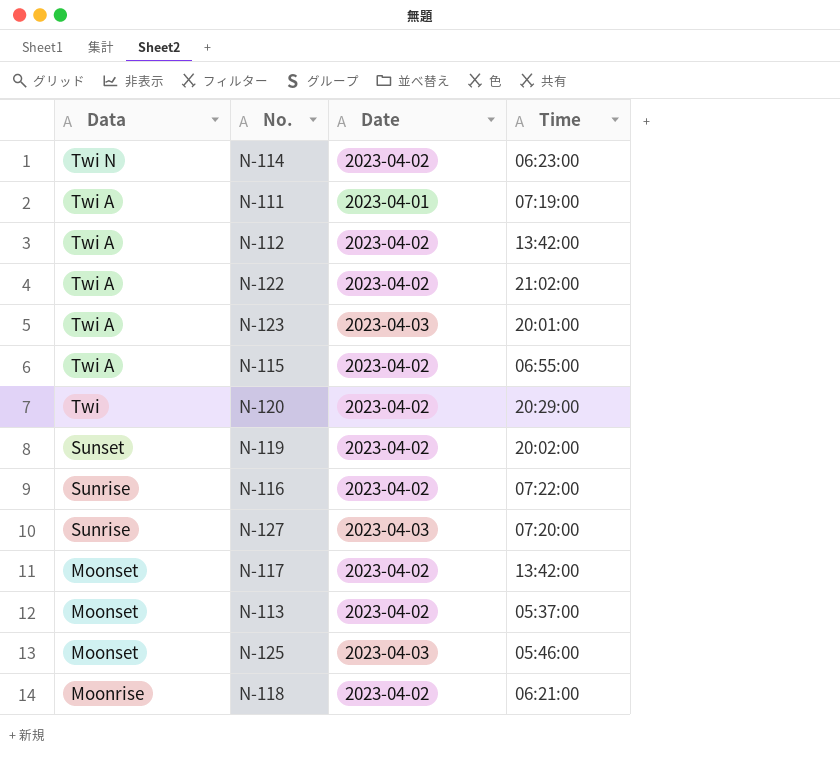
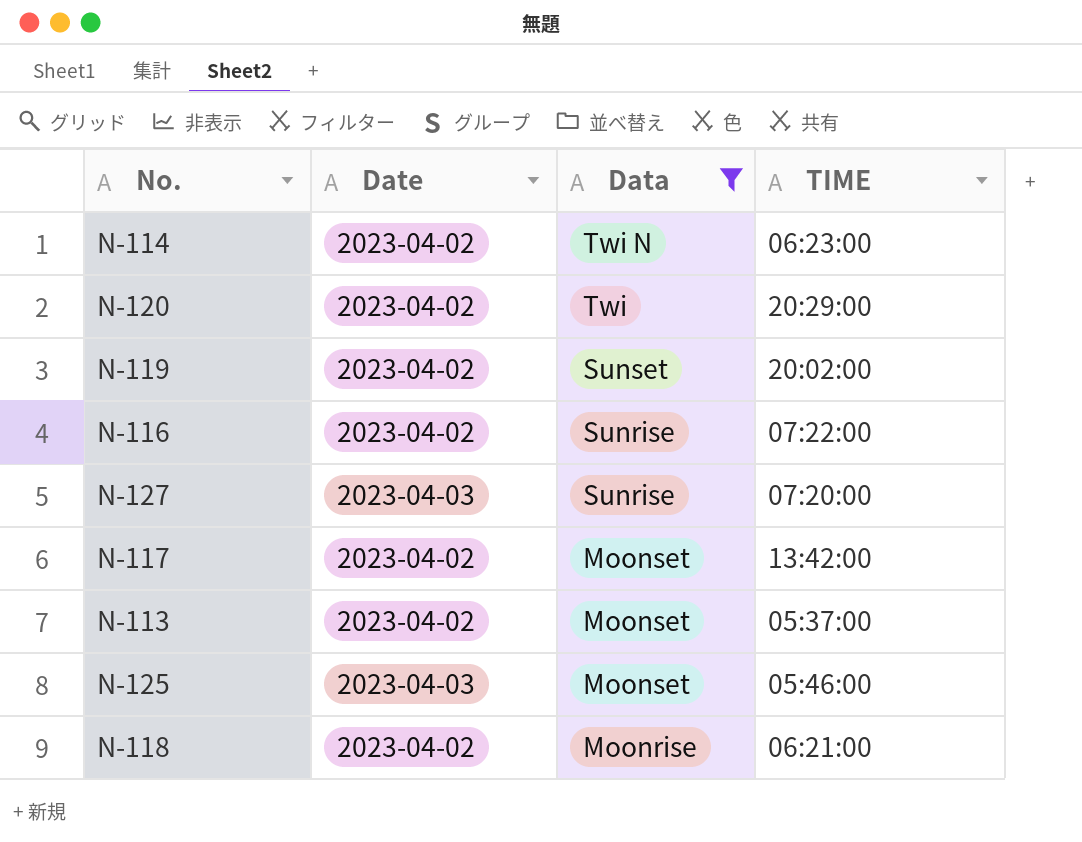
filter: none -> Data != Twi A
column Data | position: 1 -> 3
column name: Time -> TIME

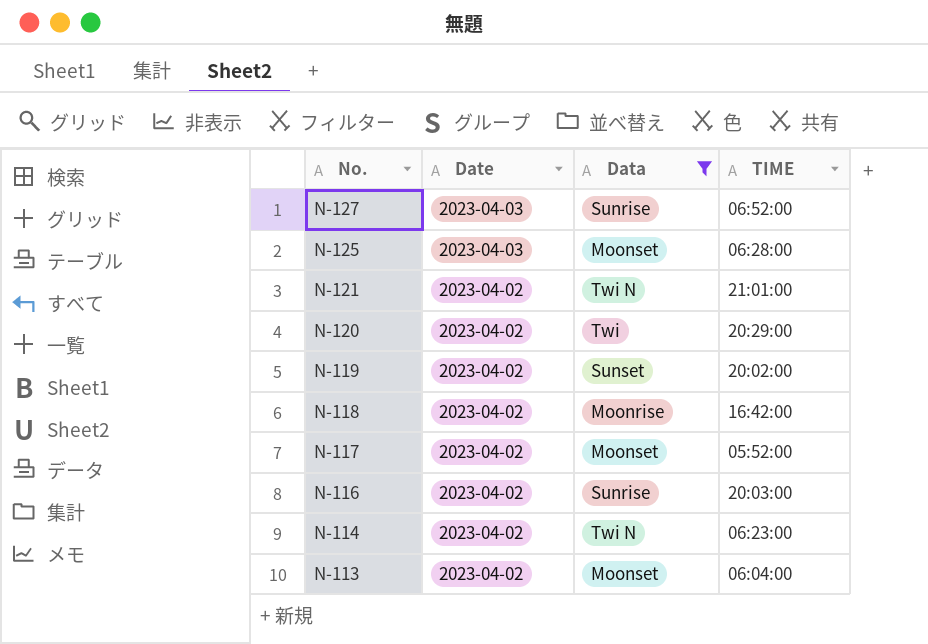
row order: Data descending -> No. descending
N-127 | TIME: 07:20:00 -> 06:52:00
N-125 | TIME: 05:46:00 -> 06:28:00
row N-121: none -> 2023-04-02 | Twi N | 21:01:00
N-118 | TIME: 06:21:00 -> 16:42:00
N-117 | TIME: 13:42:00 -> 05:52:00
N-116 | TIME: 07:22:00 -> 20:03:00
N-113 | TIME: 05:37:00 -> 06:04:00

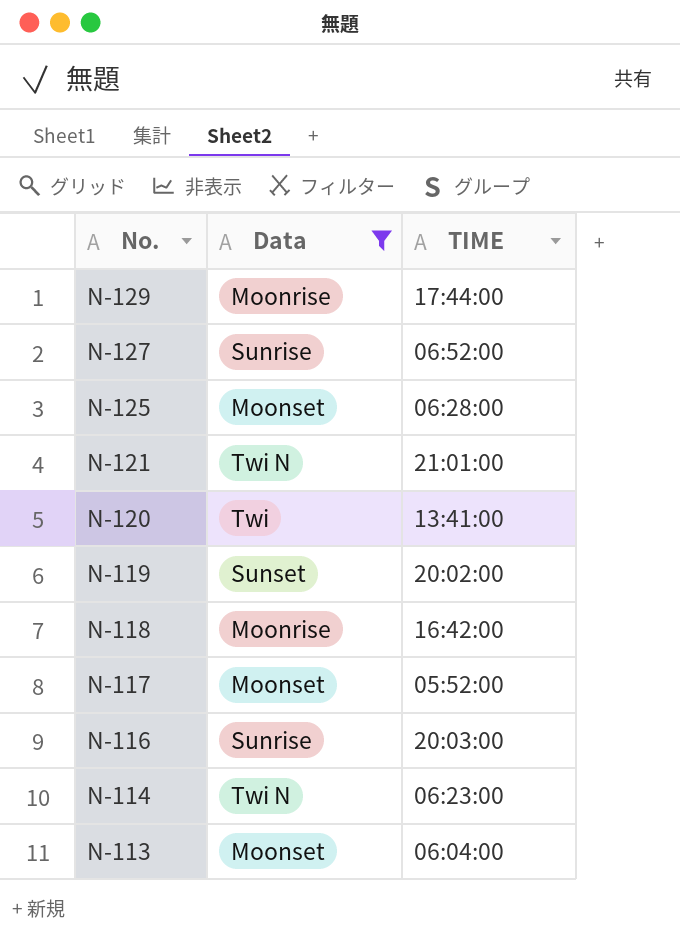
column Date | position: 2 -> none
row N-129: none -> Moonrise | 17:44:00
N-120 | TIME: 20:29:00 -> 13:41:00

